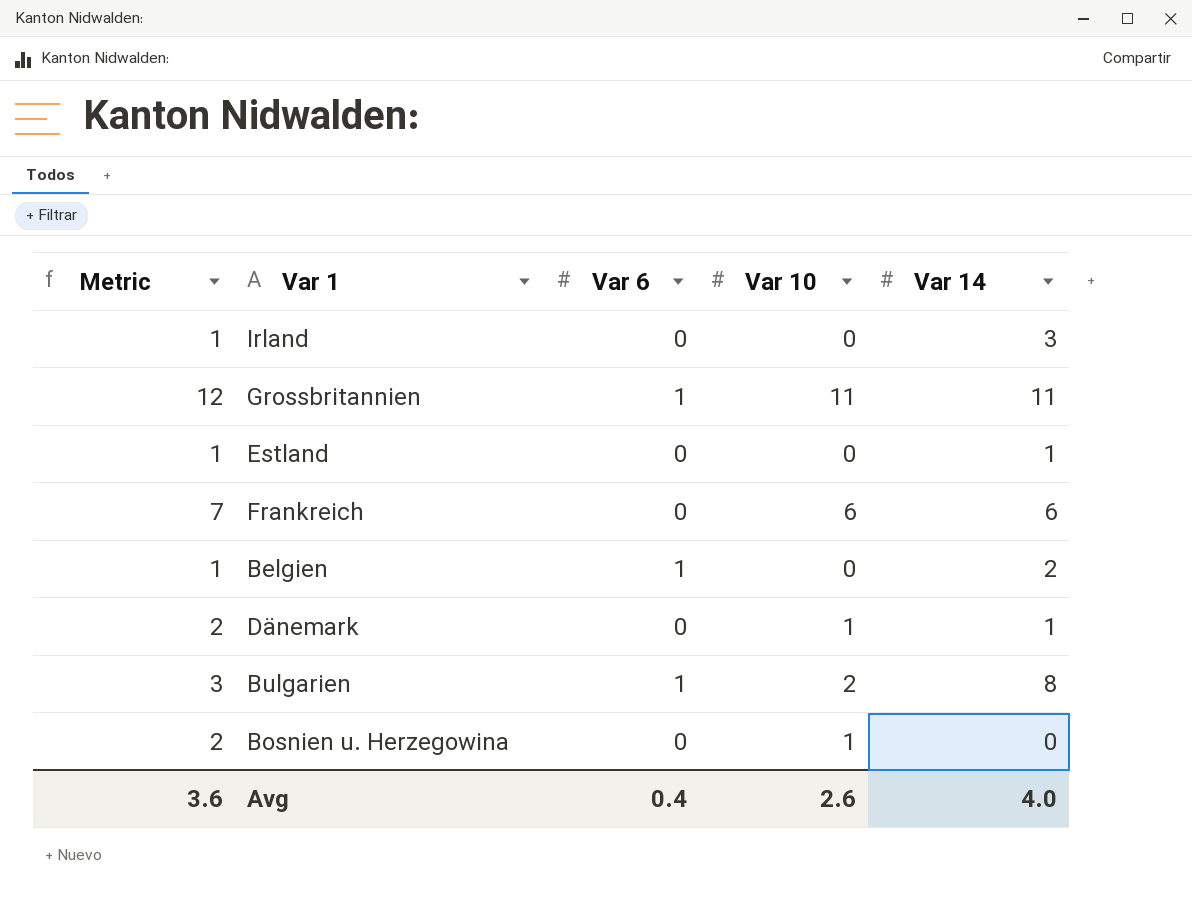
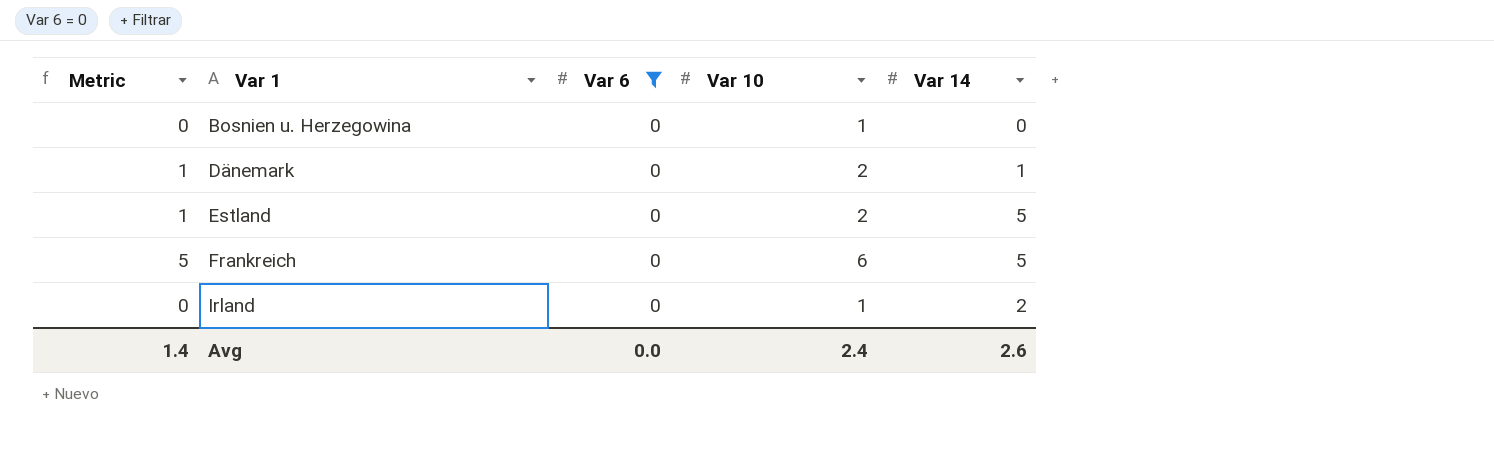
filter: none -> Var 6 = 0
row order: none -> Var 1 ascending
column Metric | formula: [Var 10] + 1 -> [Var 10] - 1
Dänemark | Var 10: 1 -> 2
Estland | Var 10: 0 -> 2
Estland | Var 14: 1 -> 5
Frankreich | Var 14: 6 -> 5
Irland | Var 10: 0 -> 1
Irland | Var 14: 3 -> 2
Avg | Metric: 3.6 -> 1.4
Avg | Var 6: 0.4 -> 0.0
Avg | Var 10: 2.6 -> 2.4
Avg | Var 14: 4.0 -> 2.6

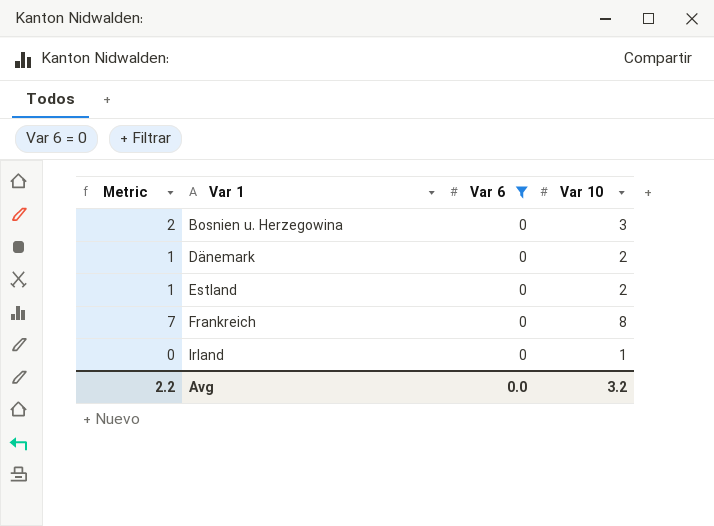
column Var 14 | position: 5 -> none
Bosnien u. Herzegowina | Metric: 0 -> 2
Bosnien u. Herzegowina | Var 10: 1 -> 3
Frankreich | Metric: 5 -> 7
Frankreich | Var 10: 6 -> 8
Avg | Metric: 1.4 -> 2.2
Avg | Var 10: 2.4 -> 3.2

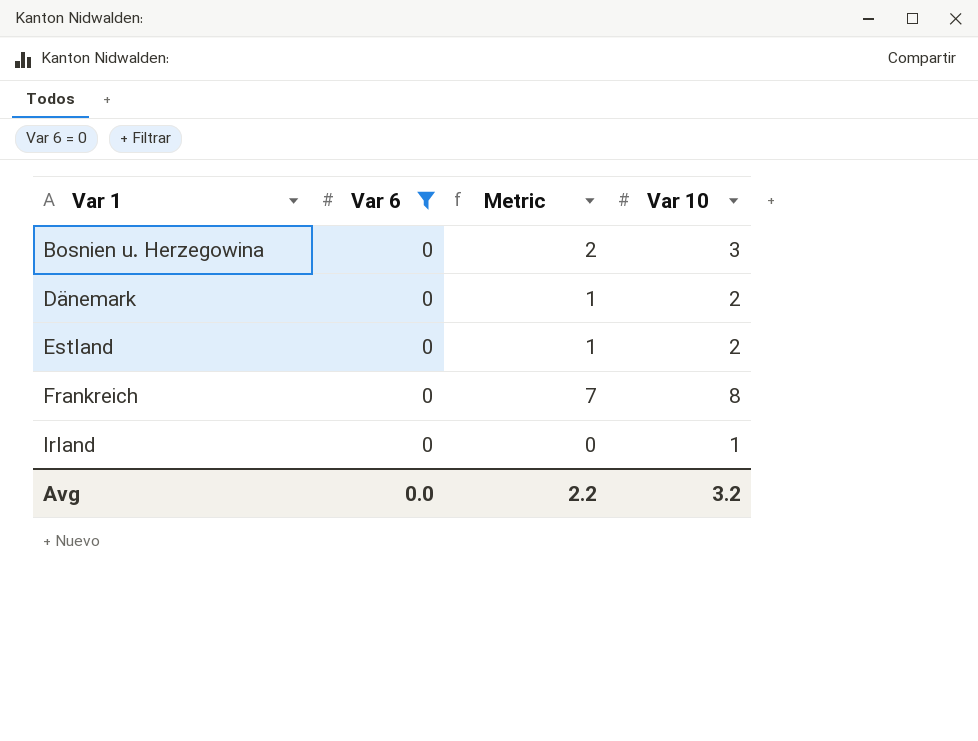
column Metric | position: 1 -> 3

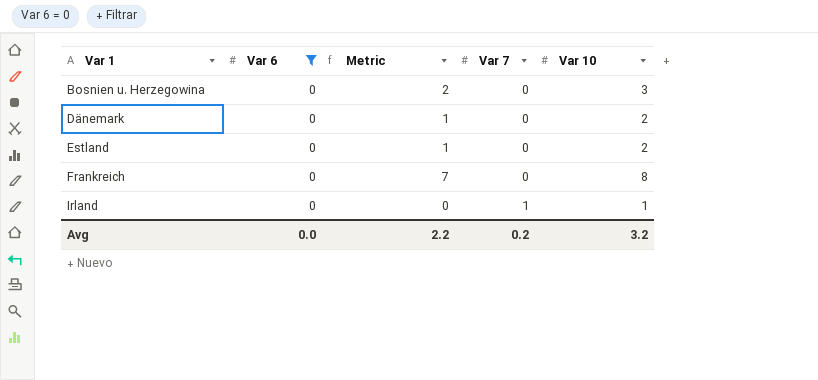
column Var 7 | position: none -> 4

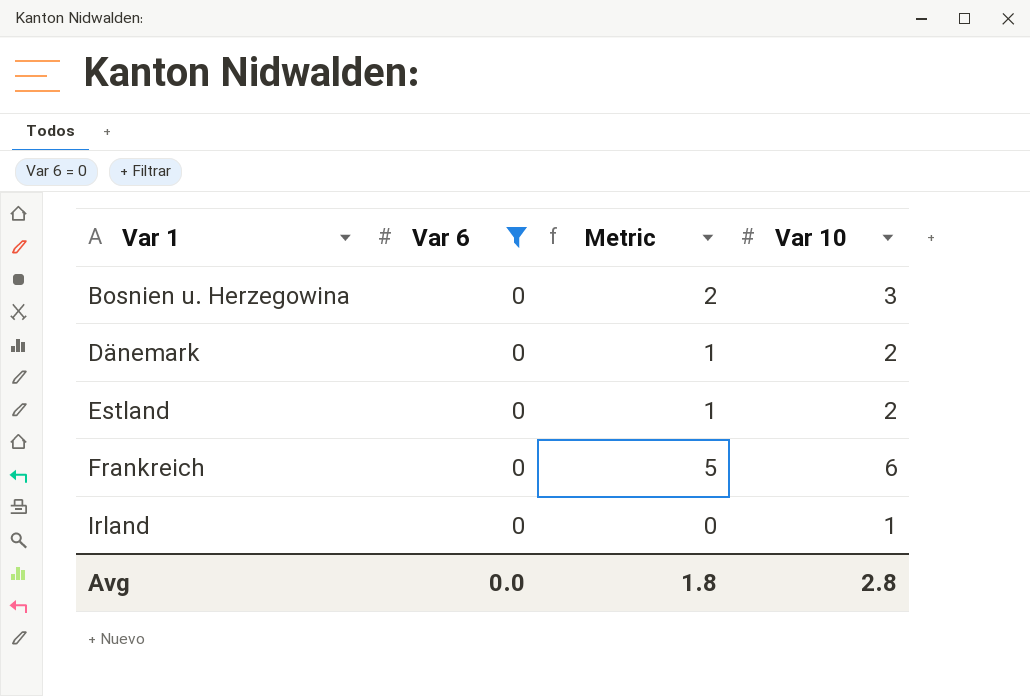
column Var 7 | position: 4 -> none
Frankreich | Metric: 7 -> 5
Frankreich | Var 10: 8 -> 6
Avg | Metric: 2.2 -> 1.8
Avg | Var 10: 3.2 -> 2.8

